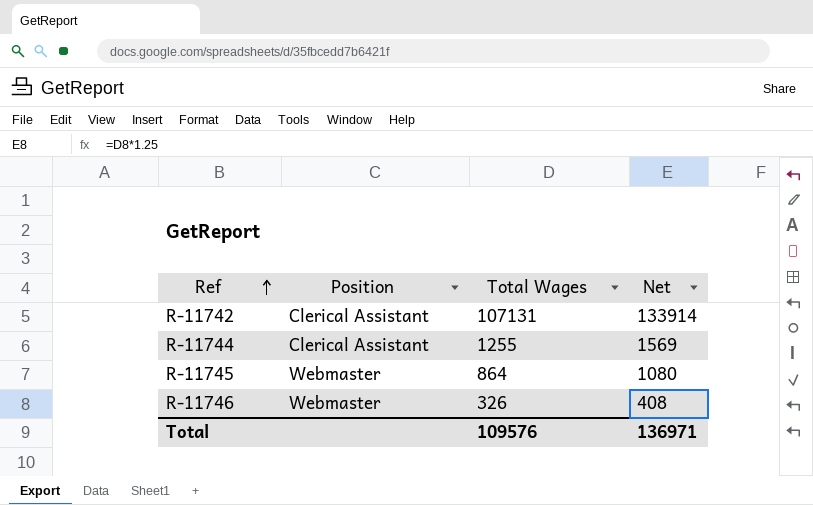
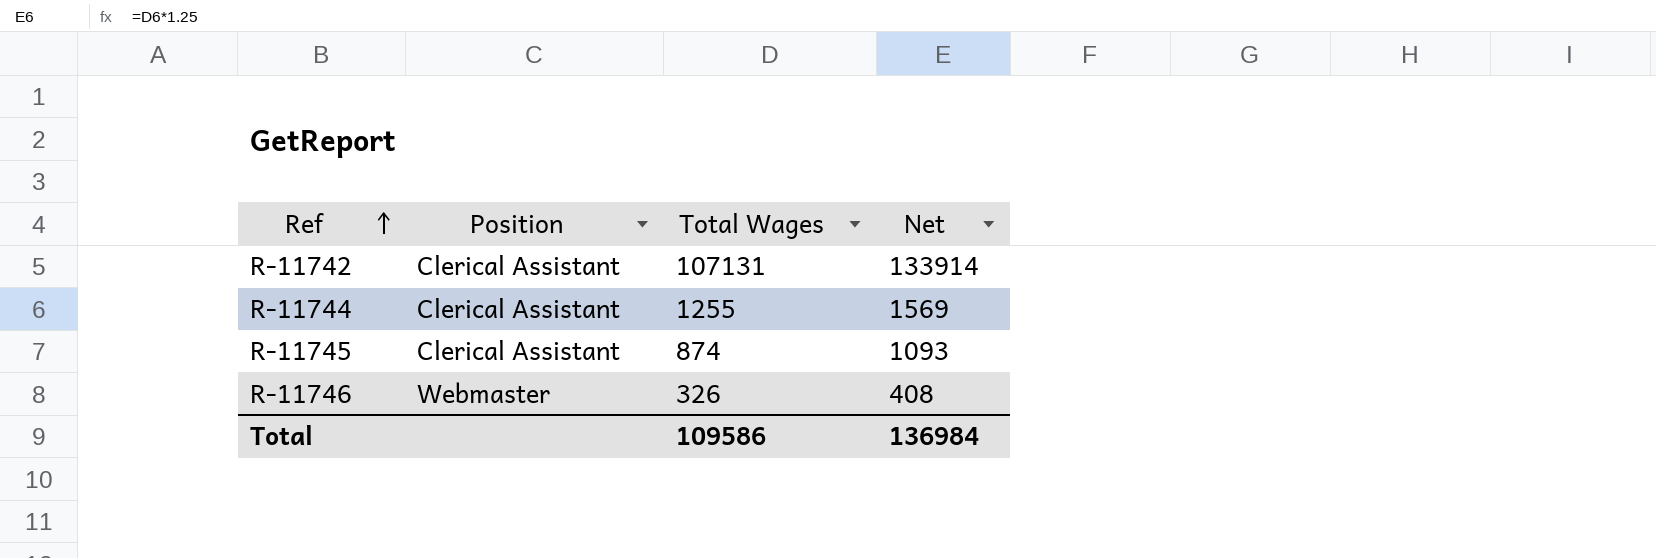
R-11745 | Position: Webmaster -> Clerical Assistant
R-11745 | Total Wages: 864 -> 874
R-11745 | Net: 1080 -> 1093
Total | Total Wages: 109576 -> 109586
Total | Net: 136971 -> 136984

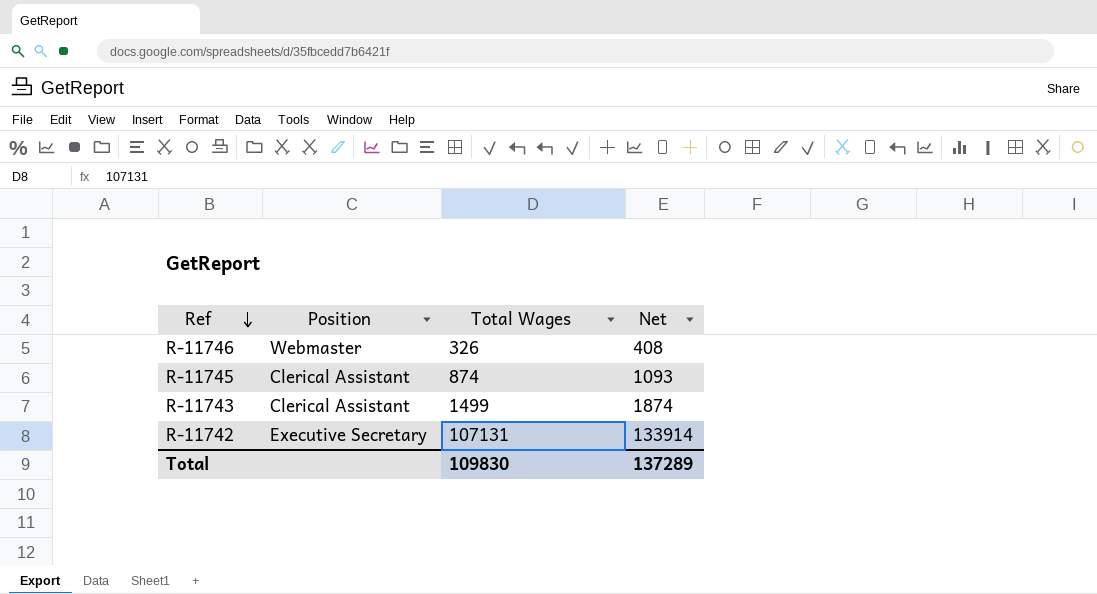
row order: Ref ascending -> Ref descending
row R-11744: Clerical Assistant | 1255 | 1569 -> none
row R-11743: none -> Clerical Assistant | 1499 | 1874
R-11742 | Position: Clerical Assistant -> Executive Secretary
Total | Total Wages: 109586 -> 109830
Total | Net: 136984 -> 137289

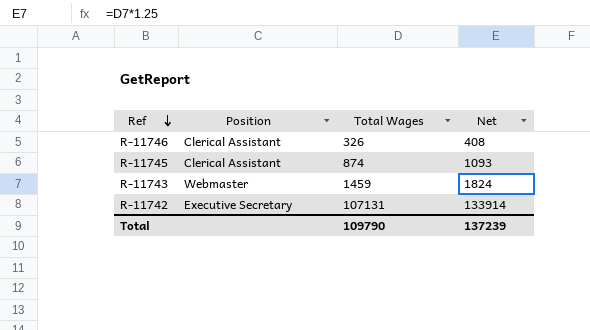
R-11746 | Position: Webmaster -> Clerical Assistant
R-11743 | Position: Clerical Assistant -> Webmaster
R-11743 | Total Wages: 1499 -> 1459
R-11743 | Net: 1874 -> 1824
Total | Total Wages: 109830 -> 109790
Total | Net: 137289 -> 137239

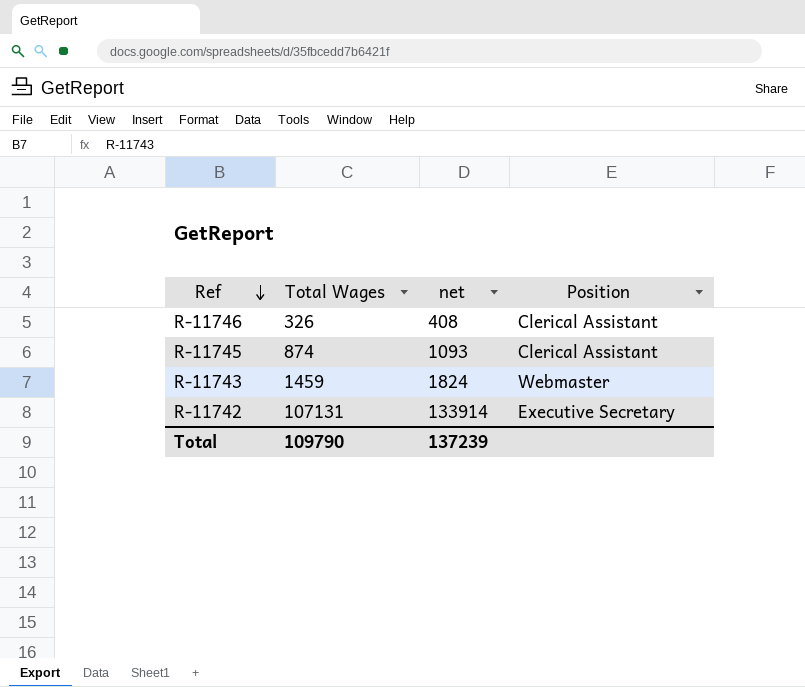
column name: Net -> net
column Position | position: 2 -> 4

